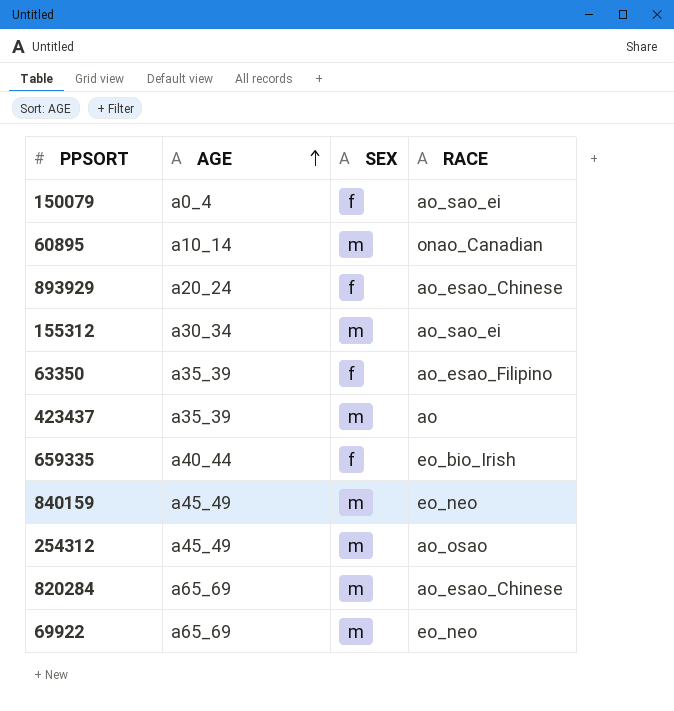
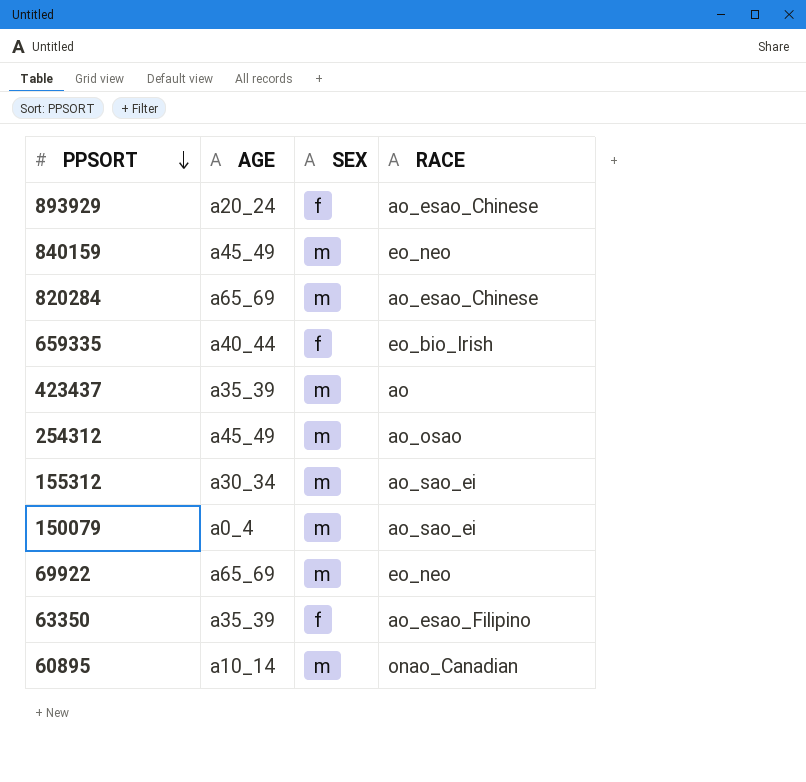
row order: AGE ascending -> PPSORT descending
150079 | SEX: f -> m

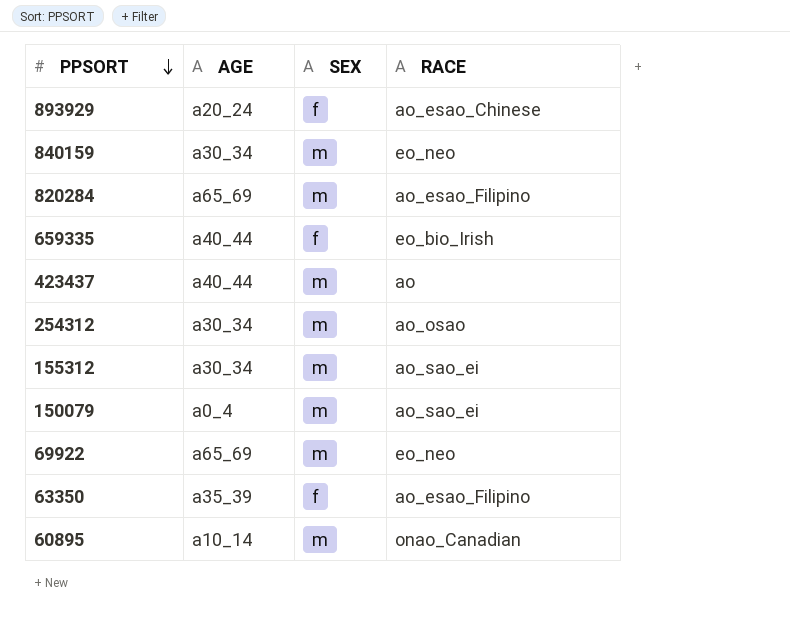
840159 | AGE: a45_49 -> a30_34
820284 | RACE: ao_esao_Chinese -> ao_esao_Filipino
423437 | AGE: a35_39 -> a40_44
254312 | AGE: a45_49 -> a30_34

